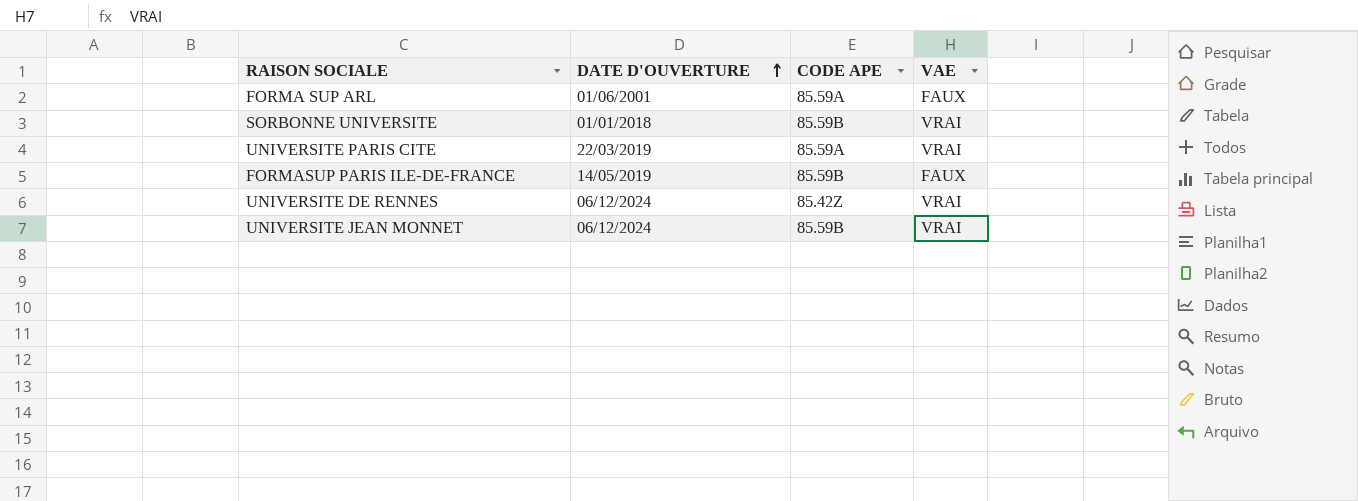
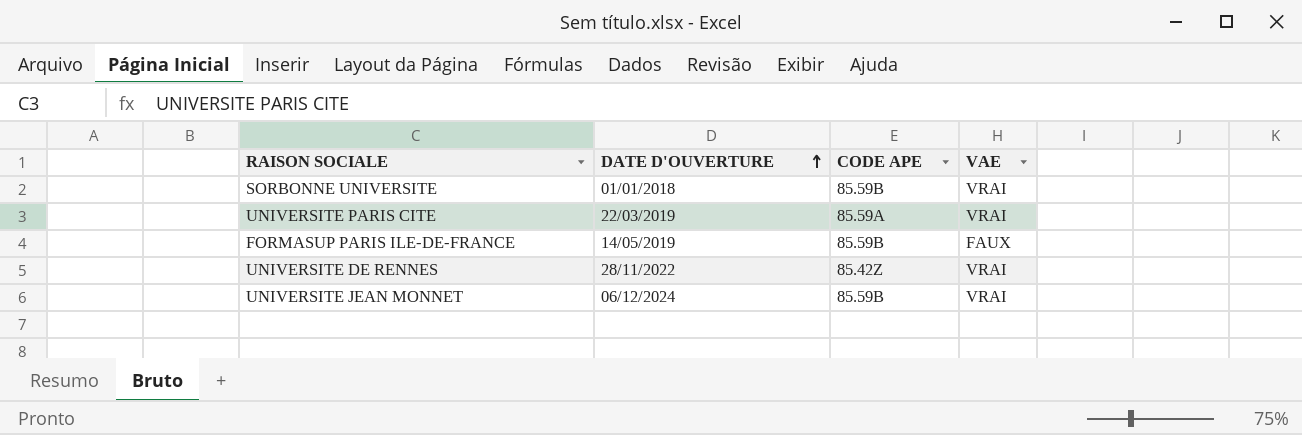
row FORMA SUP ARL: 01/06/2001 | 85.59A | FAUX -> none
UNIVERSITE DE RENNES | DATE D'OUVERTURE: 06/12/2024 -> 28/11/2022

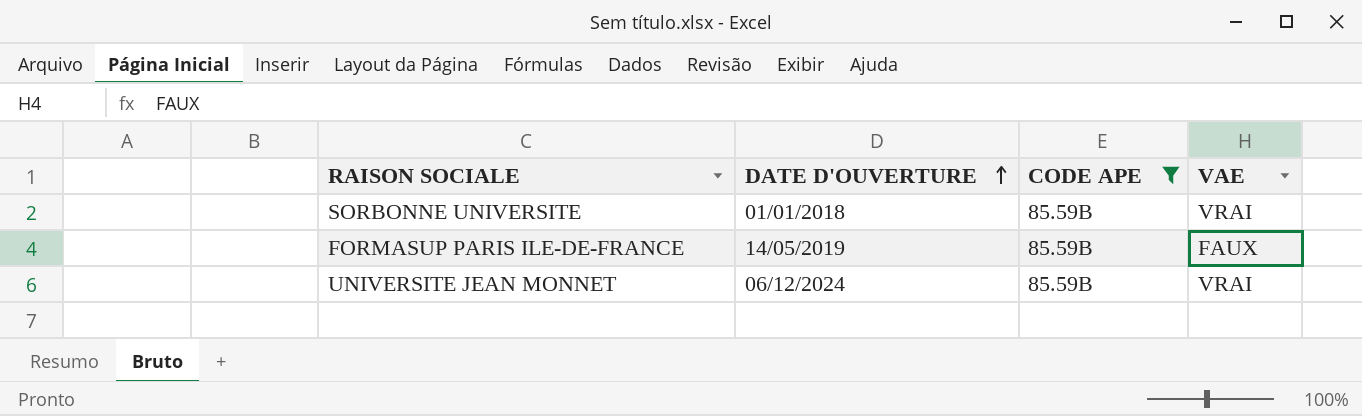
filter: none -> CODE APE = 85.59B

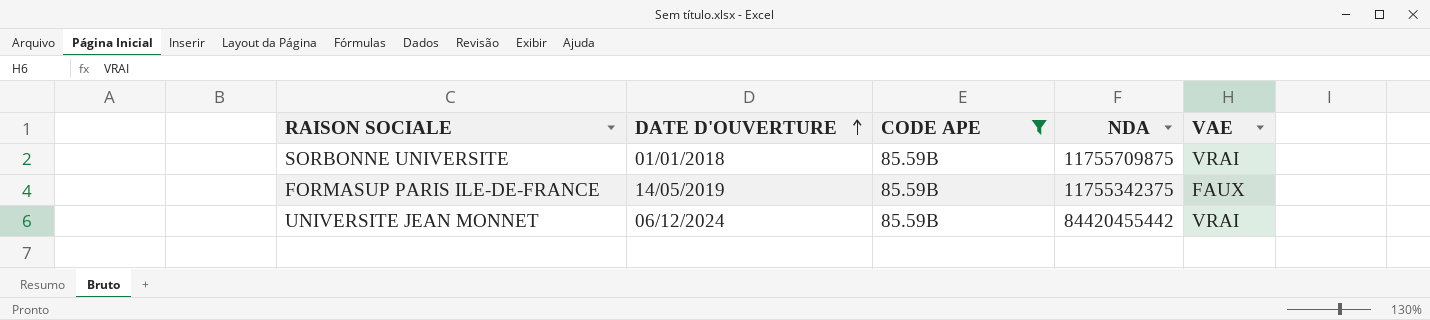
column NDA | position: none -> 4

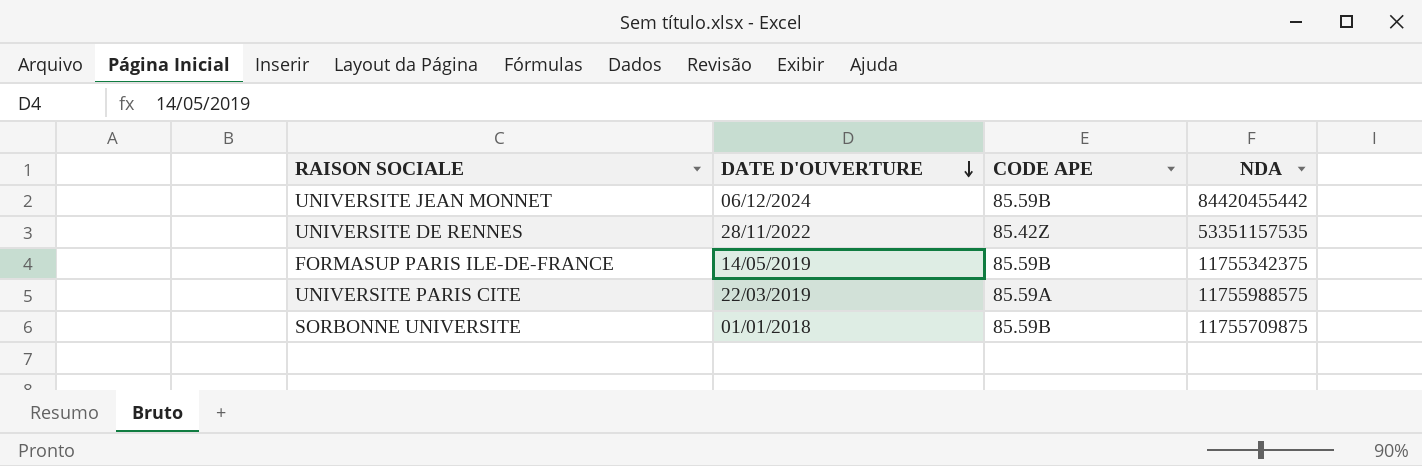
filter: CODE APE = 85.59B -> none
row order: DATE D'OUVERTURE ascending -> DATE D'OUVERTURE descending
column VAE | position: 5 -> none

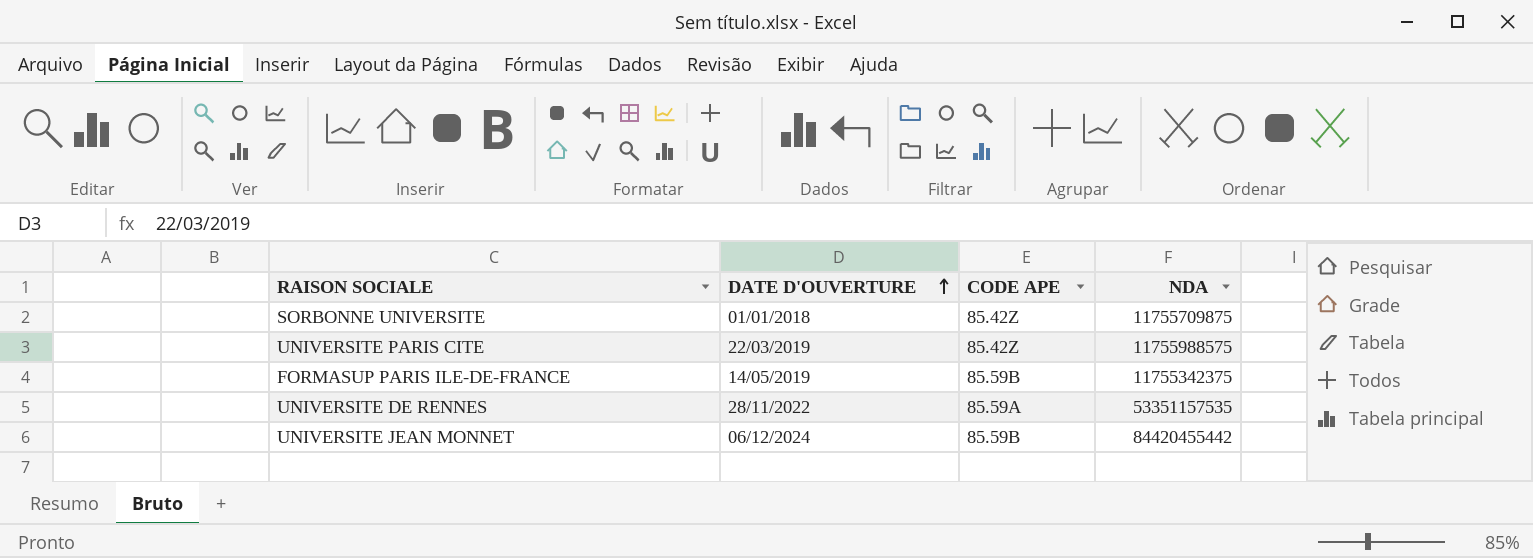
row order: DATE D'OUVERTURE descending -> DATE D'OUVERTURE ascending
SORBONNE UNIVERSITE | CODE APE: 85.59B -> 85.42Z
UNIVERSITE PARIS CITE | CODE APE: 85.59A -> 85.42Z
UNIVERSITE DE RENNES | CODE APE: 85.42Z -> 85.59A

